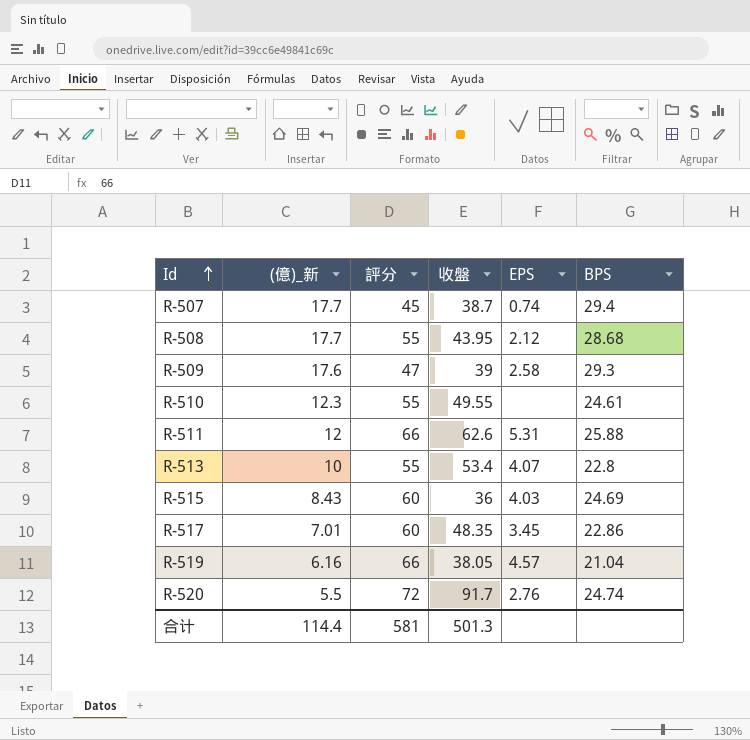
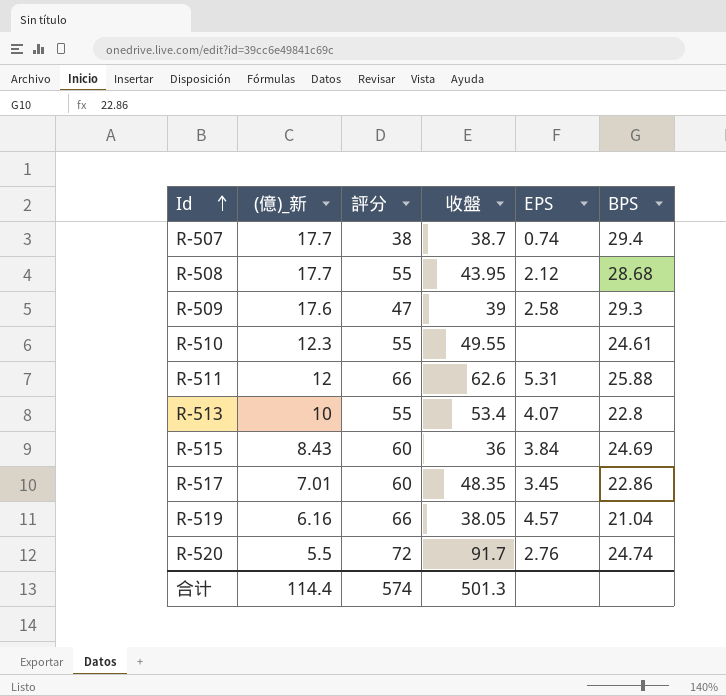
R-507 | 評分: 45 -> 38
R-515 | EPS: 4.03 -> 3.84
合计 | 評分: 581 -> 574

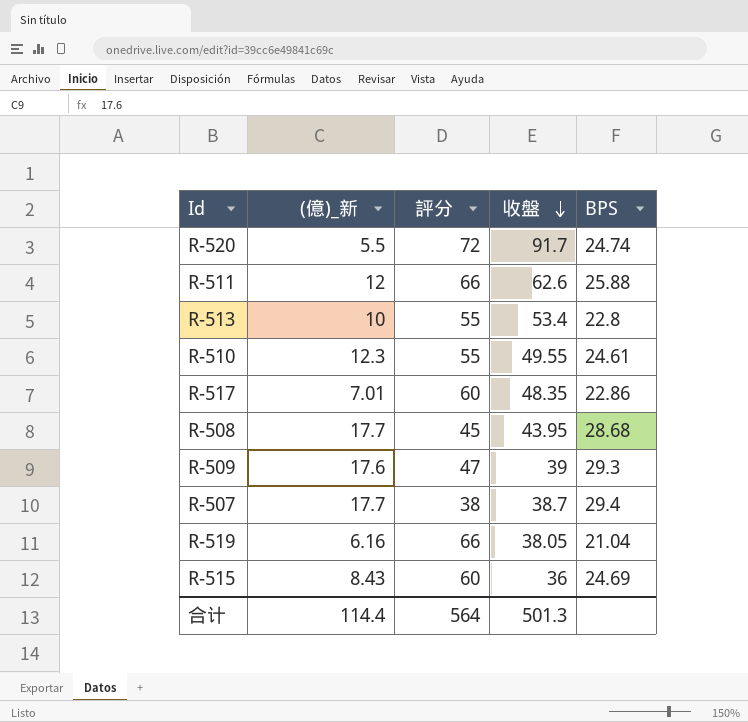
row order: Id ascending -> 收盤 descending
column EPS | position: 5 -> none
R-508 | 評分: 55 -> 45
合计 | 評分: 574 -> 564

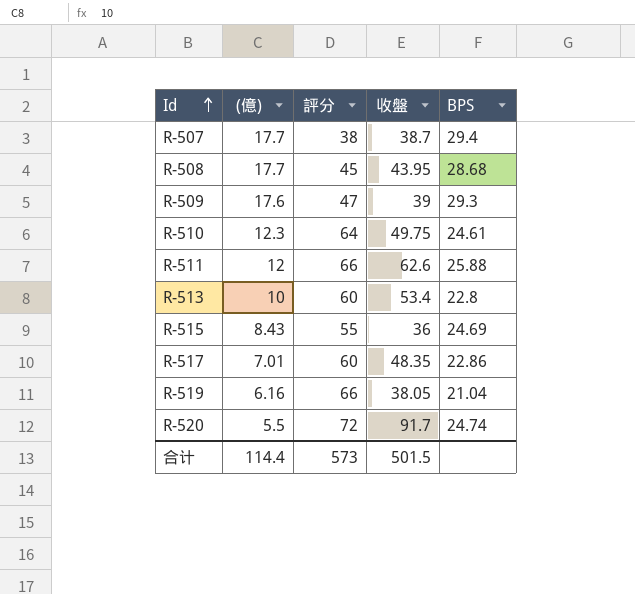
row order: 收盤 descending -> Id ascending
column name: (億)_新 -> (億)
R-510 | 評分: 55 -> 64
R-510 | 收盤: 49.55 -> 49.75
R-513 | 評分: 55 -> 60
R-515 | 評分: 60 -> 55
合计 | 評分: 564 -> 573
合计 | 收盤: 501.3 -> 501.5

